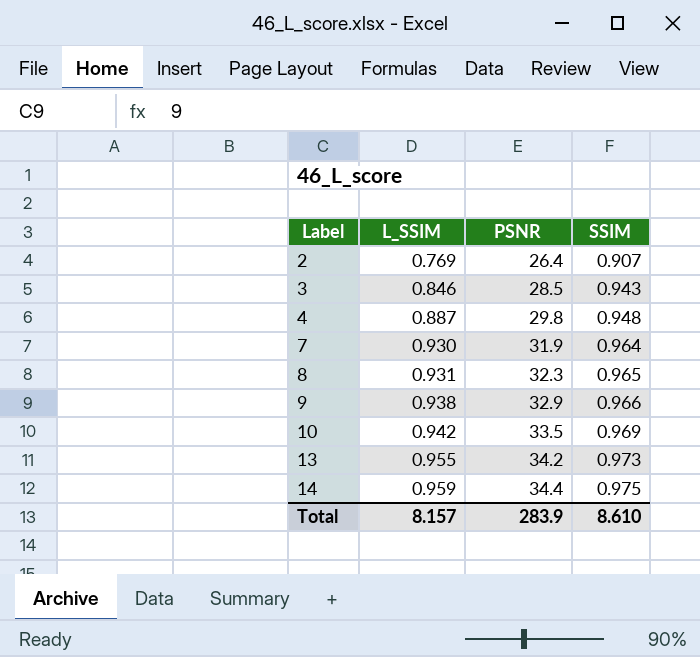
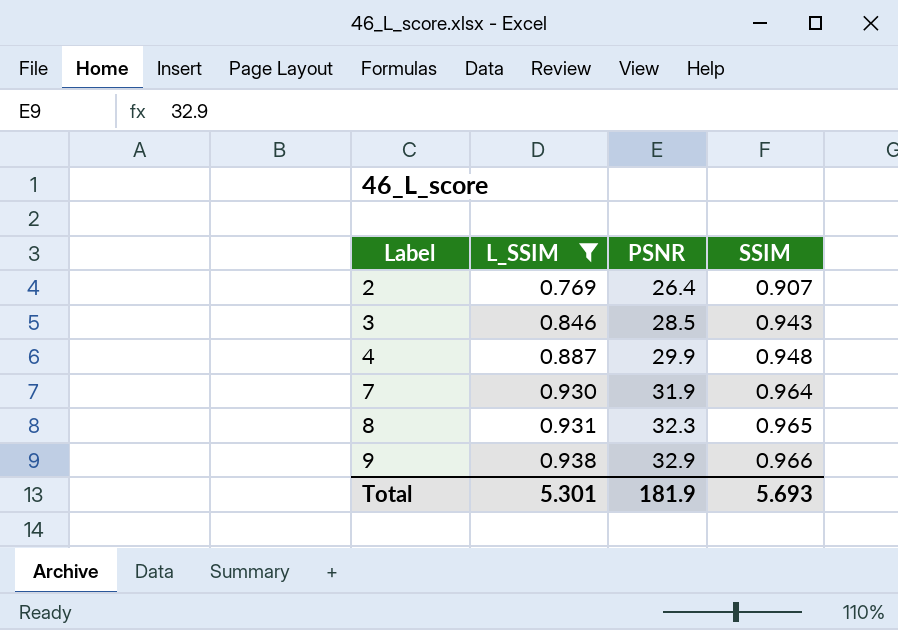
filter: none -> L_SSIM <= 0.938
4 | PSNR: 29.8 -> 29.9
Total | L_SSIM: 8.157 -> 5.301
Total | PSNR: 283.9 -> 181.9
Total | SSIM: 8.610 -> 5.693

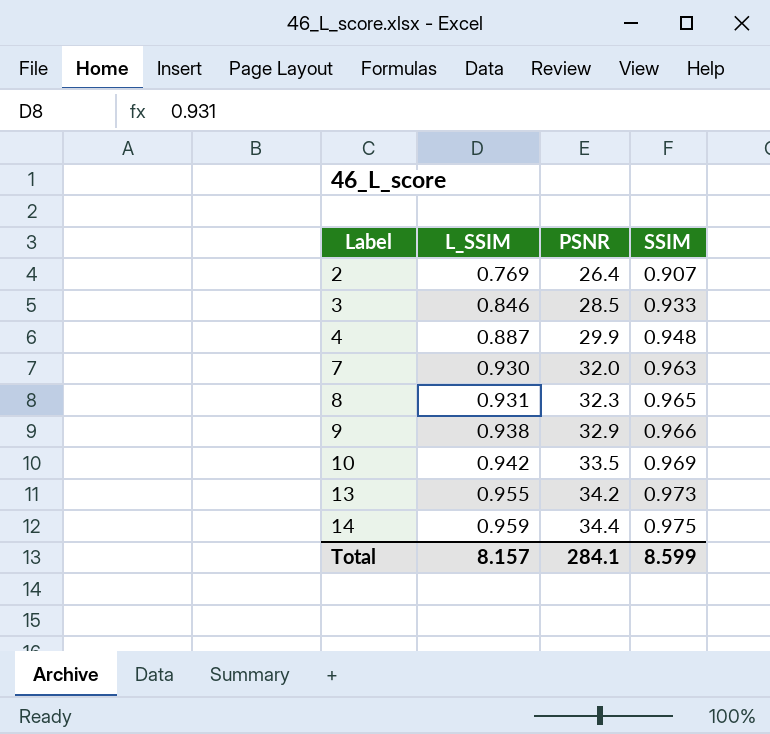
filter: L_SSIM <= 0.938 -> none
3 | SSIM: 0.943 -> 0.933
7 | PSNR: 31.9 -> 32.0
7 | SSIM: 0.964 -> 0.963
Total | L_SSIM: 5.301 -> 8.157
Total | PSNR: 181.9 -> 284.1
Total | SSIM: 5.693 -> 8.599

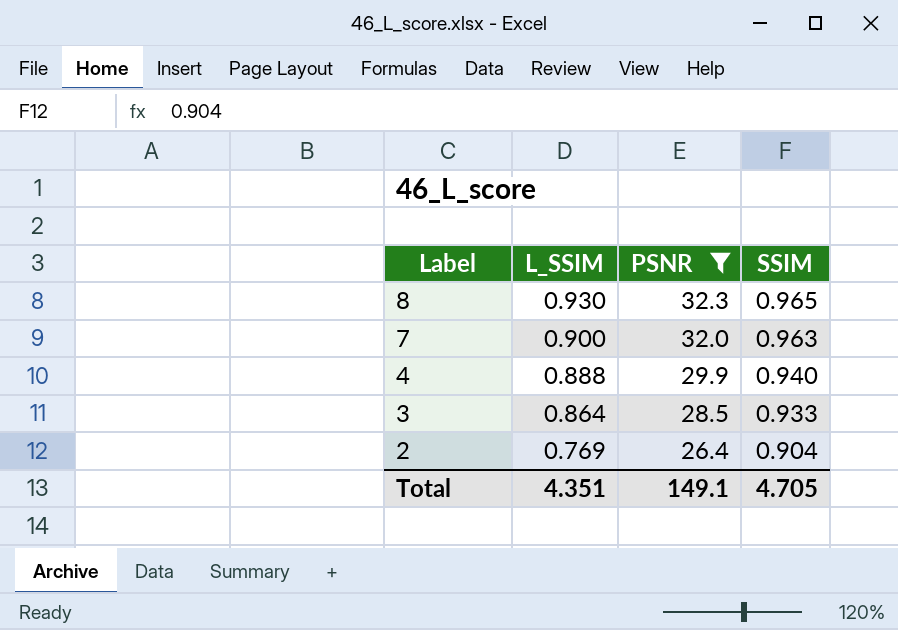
filter: none -> PSNR <= 32.3
row order: Label ascending -> Label descending
8 | L_SSIM: 0.931 -> 0.930
7 | L_SSIM: 0.930 -> 0.900
4 | L_SSIM: 0.887 -> 0.888
4 | SSIM: 0.948 -> 0.940
3 | L_SSIM: 0.846 -> 0.864
2 | SSIM: 0.907 -> 0.904
Total | L_SSIM: 8.157 -> 4.351
Total | PSNR: 284.1 -> 149.1
Total | SSIM: 8.599 -> 4.705

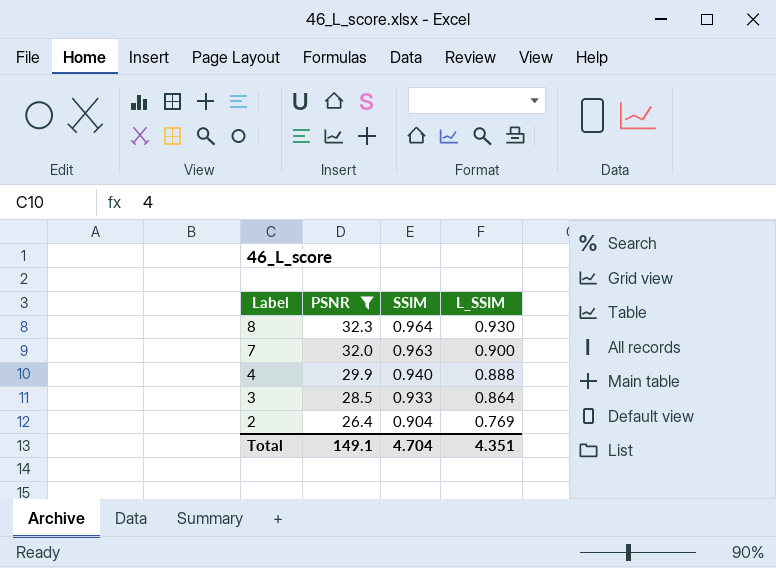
column L_SSIM | position: 2 -> 4
8 | SSIM: 0.965 -> 0.964
Total | SSIM: 4.705 -> 4.704

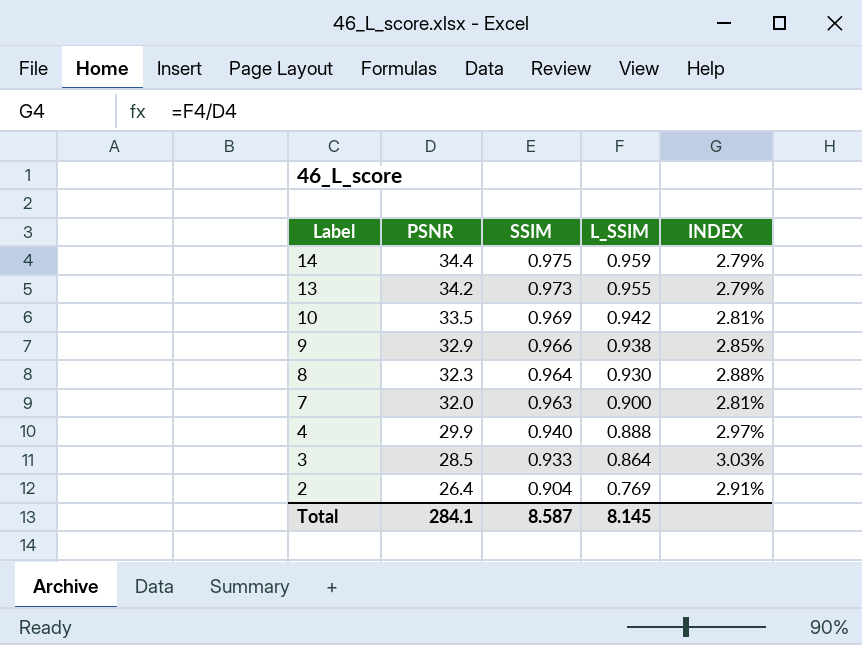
filter: PSNR <= 32.3 -> none
column INDEX | formula: none -> [L_SSIM] / [PSNR]
Total | PSNR: 149.1 -> 284.1
Total | SSIM: 4.704 -> 8.587
Total | L_SSIM: 4.351 -> 8.145

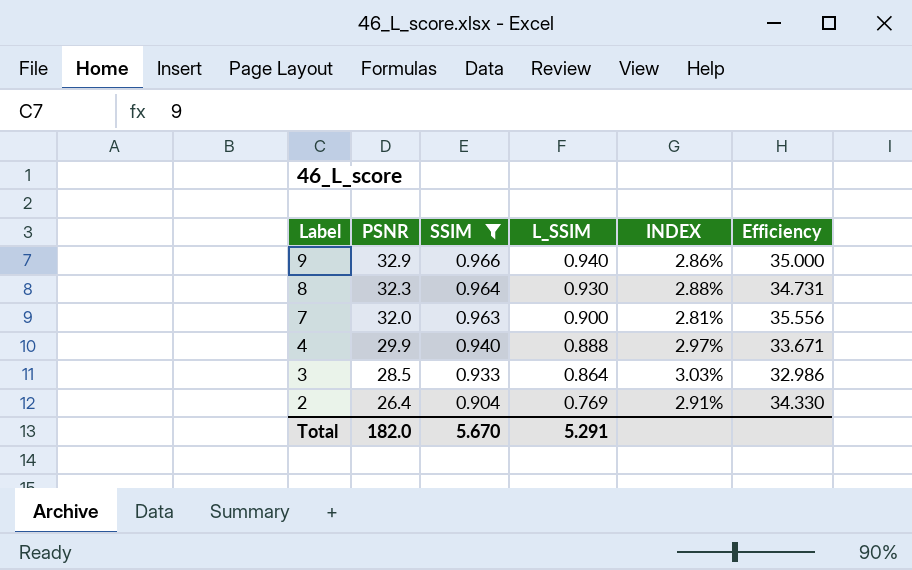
filter: none -> SSIM <= 0.966
column Efficiency | formula: none -> [PSNR] / [L_SSIM]
9 | L_SSIM: 0.938 -> 0.940
9 | INDEX: 2.85% -> 2.86%
Total | PSNR: 284.1 -> 182.0
Total | SSIM: 8.587 -> 5.670
Total | L_SSIM: 8.145 -> 5.291

